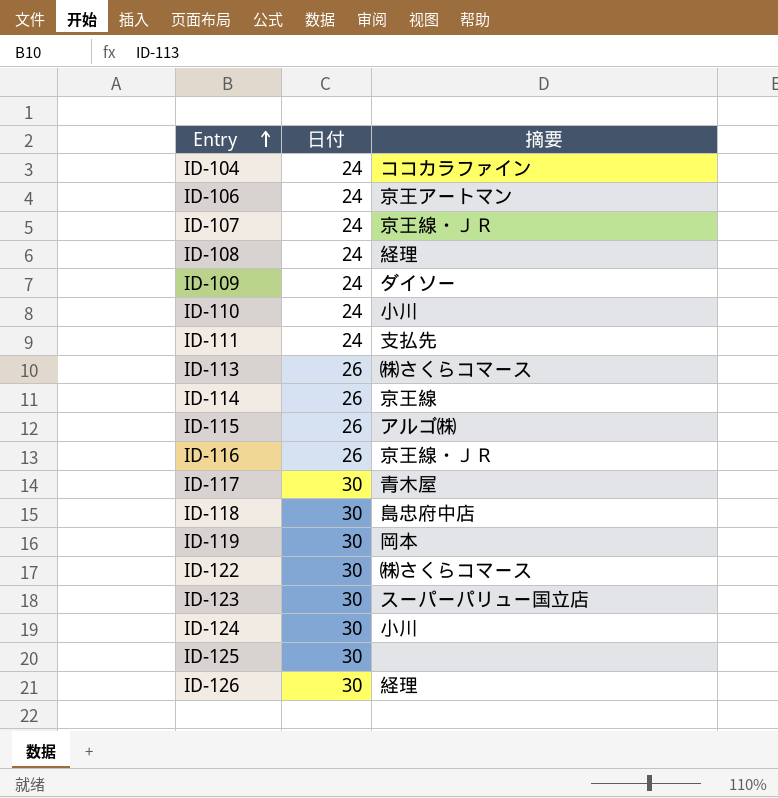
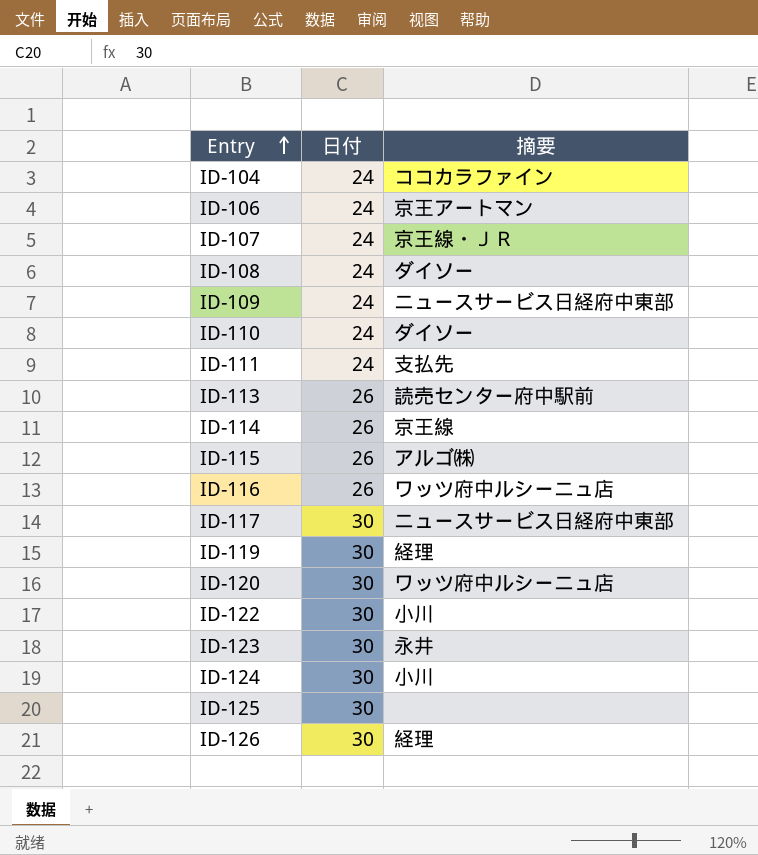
row ID-118: 30 | 島忠府中店 -> none
ID-108 | 摘要: 経理 -> ダイソー
ID-109 | 摘要: ダイソー -> ニュースサービス日経府中東部
ID-110 | 摘要: 小川 -> ダイソー
ID-113 | 摘要: ㈱さくらコマース -> 読売センター府中駅前
ID-116 | 摘要: 京王線・ＪＲ -> ワッツ府中ルシーニュ店
ID-117 | 摘要: 青木屋 -> ニュースサービス日経府中東部
ID-119 | 摘要: 岡本 -> 経理
row ID-120: none -> 30 | ワッツ府中ルシーニュ店
ID-122 | 摘要: ㈱さくらコマース -> 小川
ID-123 | 摘要: スーパーパリュー国立店 -> 永井

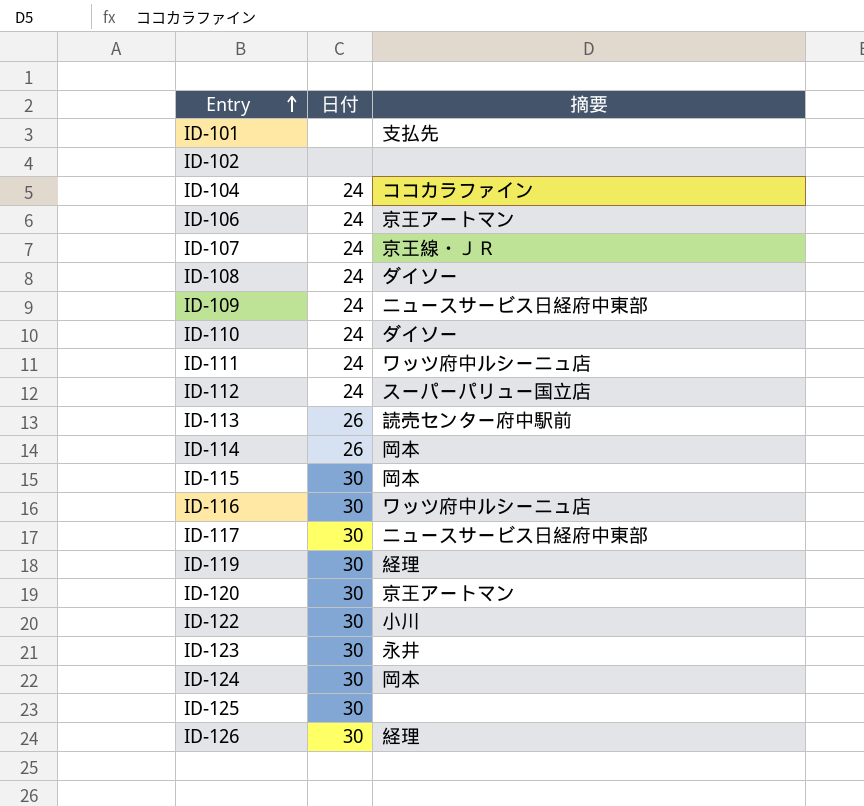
row ID-101: none -> none | 支払先
row ID-102: none -> none | none
ID-111 | 摘要: 支払先 -> ワッツ府中ルシーニュ店
row ID-112: none -> 24 | スーパーパリュー国立店
ID-114 | 摘要: 京王線 -> 岡本
ID-115 | 日付: 26 -> 30
ID-115 | 摘要: アルゴ㈱ -> 岡本
ID-116 | 日付: 26 -> 30
ID-120 | 摘要: ワッツ府中ルシーニュ店 -> 京王アートマン
ID-124 | 摘要: 小川 -> 岡本

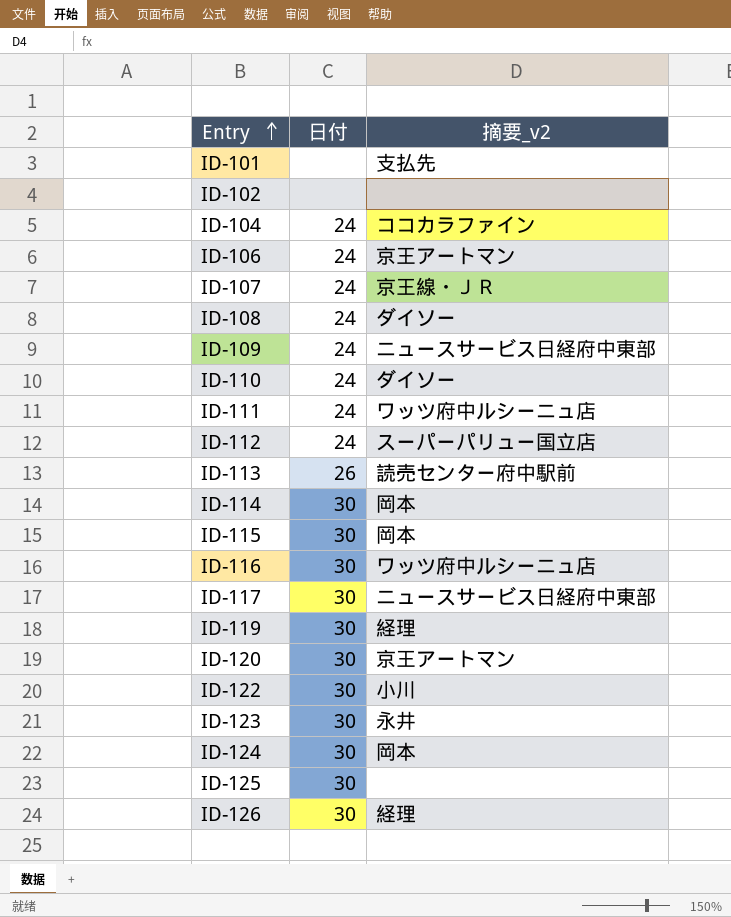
column name: 摘要 -> 摘要_v2
ID-114 | 日付: 26 -> 30

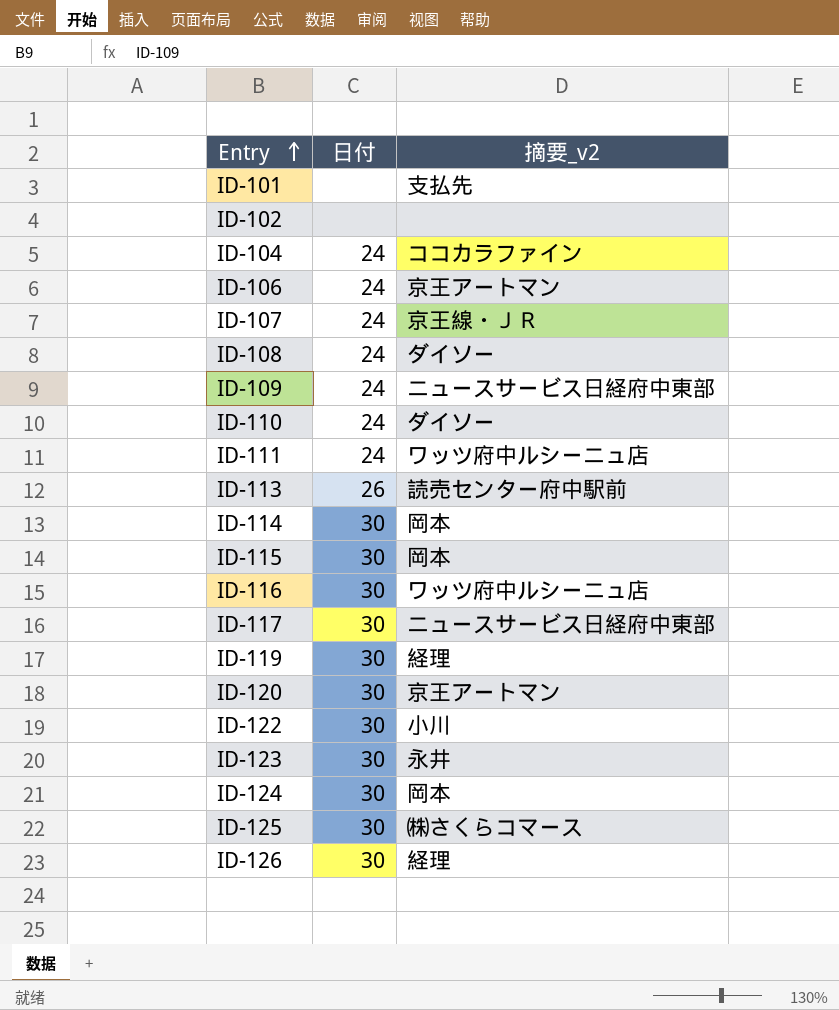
row ID-112: 24 | スーパーパリュー国立店 -> none
ID-125 | 摘要_v2: none -> ㈱さくらコマース

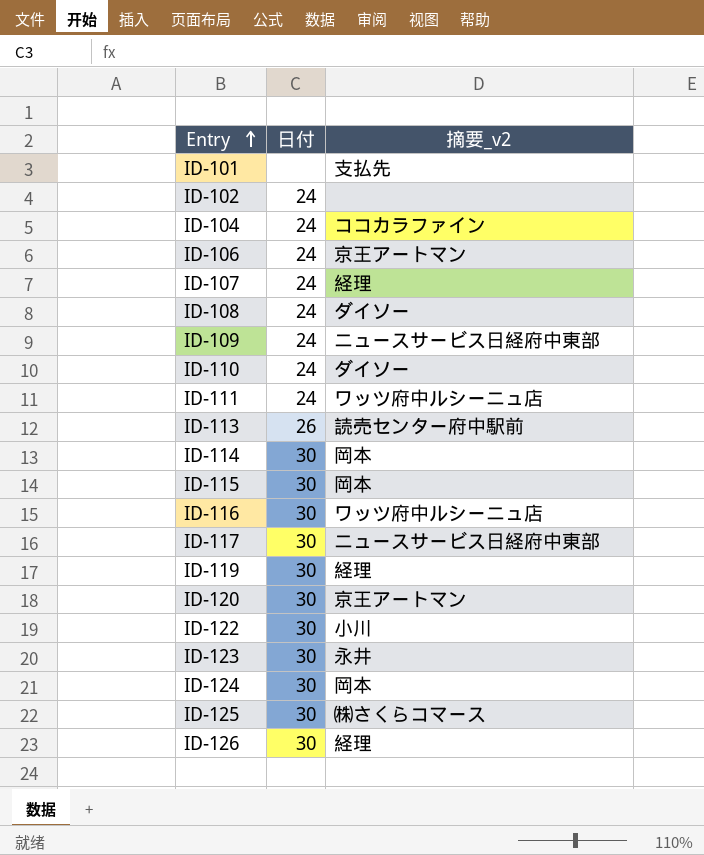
ID-102 | 日付: none -> 24
ID-107 | 摘要_v2: 京王線・ＪＲ -> 経理

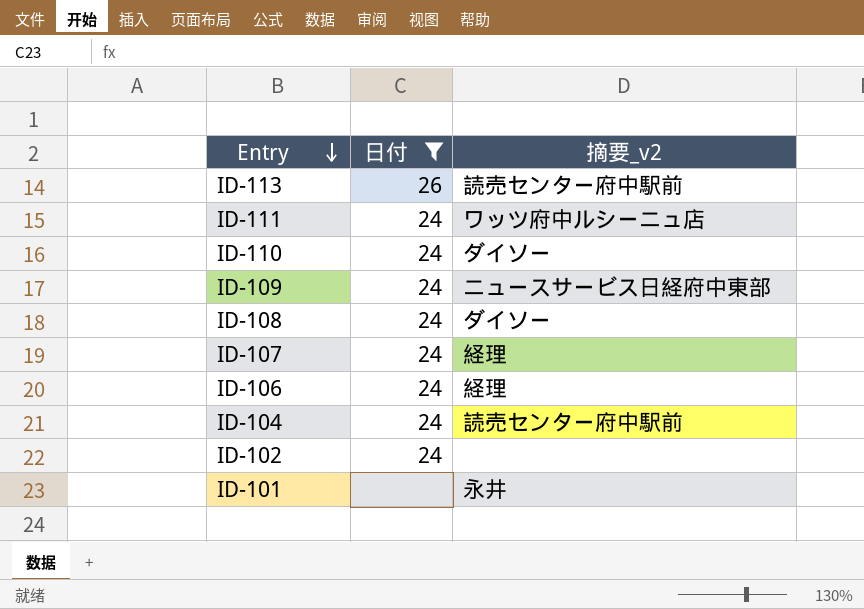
filter: none -> 日付 != 30
row order: Entry ascending -> Entry descending
ID-106 | 摘要_v2: 京王アートマン -> 経理
ID-104 | 摘要_v2: ココカラファイン -> 読売センター府中駅前
ID-101 | 摘要_v2: 支払先 -> 永井

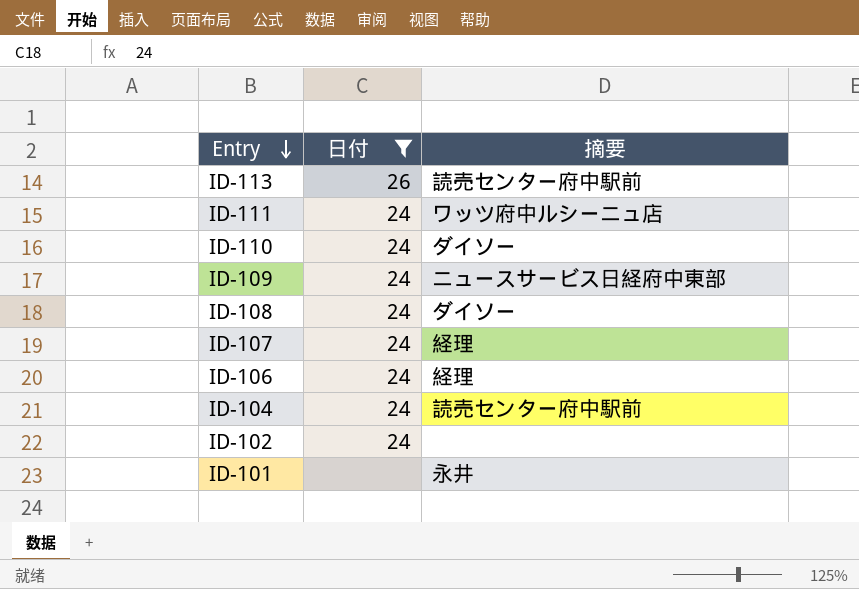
column name: 摘要_v2 -> 摘要

